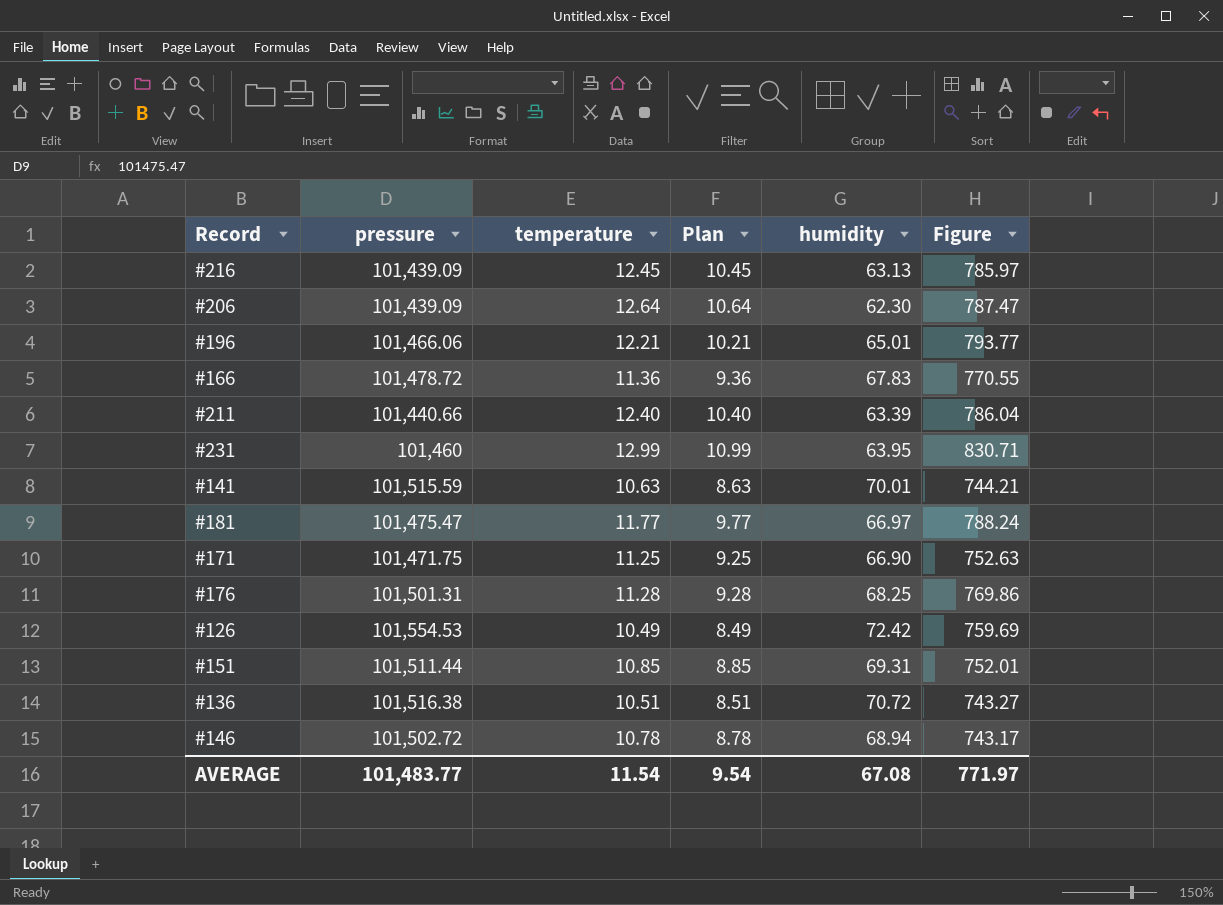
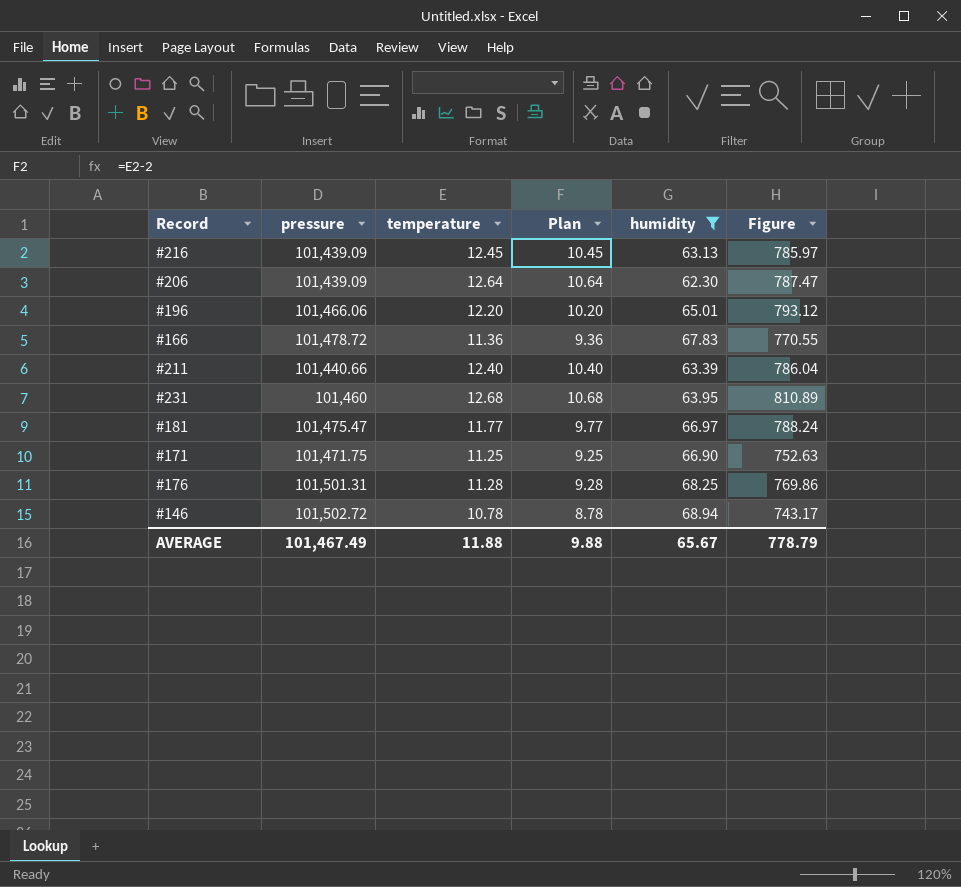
filter: none -> humidity <= 68.94
#196 | temperature: 12.21 -> 12.20
#196 | Plan: 10.21 -> 10.20
#196 | Figure: 793.77 -> 793.12
#231 | temperature: 12.99 -> 12.68
#231 | Plan: 10.99 -> 10.68
#231 | Figure: 830.71 -> 810.89
AVERAGE | pressure: 101,483.77 -> 101,467.49
AVERAGE | temperature: 11.54 -> 11.88
AVERAGE | Plan: 9.54 -> 9.88
AVERAGE | humidity: 67.08 -> 65.67
AVERAGE | Figure: 771.97 -> 778.79

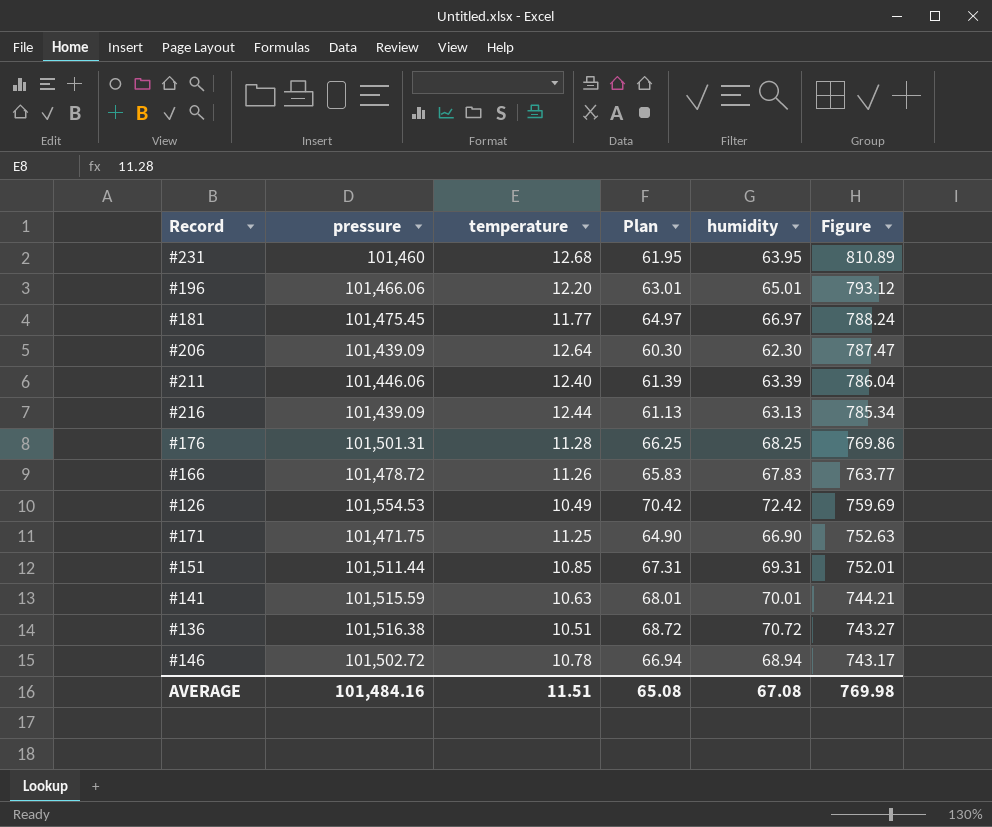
filter: humidity <= 68.94 -> none
row order: none -> Figure descending
column Plan | formula: [temperature] - 2 -> [humidity] - 2
#181 | pressure: 101,475.47 -> 101,475.45
#211 | pressure: 101,440.66 -> 101,446.06
#216 | temperature: 12.45 -> 12.44
#216 | Figure: 785.97 -> 785.34
#166 | temperature: 11.36 -> 11.26
#166 | Figure: 770.55 -> 763.77
AVERAGE | pressure: 101,467.49 -> 101,484.16
AVERAGE | temperature: 11.88 -> 11.51
AVERAGE | Plan: 9.88 -> 65.08
AVERAGE | humidity: 65.67 -> 67.08
AVERAGE | Figure: 778.79 -> 769.98

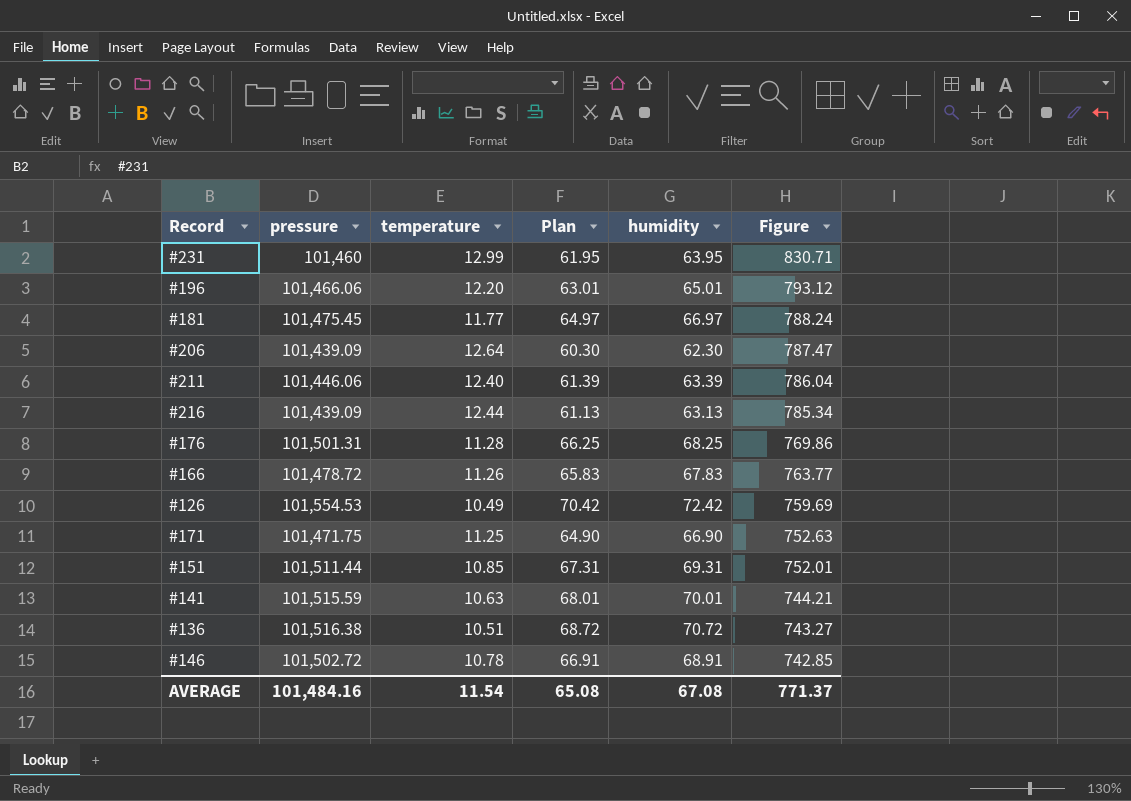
#231 | temperature: 12.68 -> 12.99
#231 | Figure: 810.89 -> 830.71
#146 | Plan: 66.94 -> 66.91
#146 | humidity: 68.94 -> 68.91
#146 | Figure: 743.17 -> 742.85
AVERAGE | temperature: 11.51 -> 11.54
AVERAGE | Figure: 769.98 -> 771.37

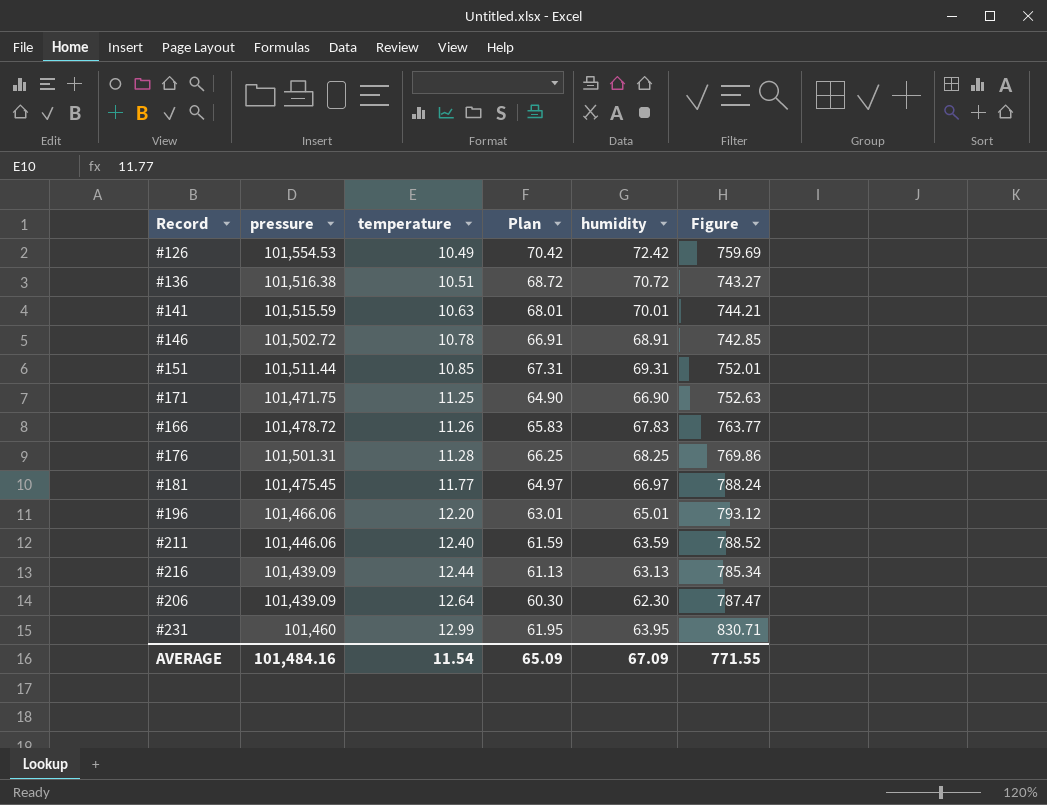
row order: Figure descending -> temperature ascending
#211 | Plan: 61.39 -> 61.59
#211 | humidity: 63.39 -> 63.59
#211 | Figure: 786.04 -> 788.52
AVERAGE | Plan: 65.08 -> 65.09
AVERAGE | humidity: 67.08 -> 67.09
AVERAGE | Figure: 771.37 -> 771.55

